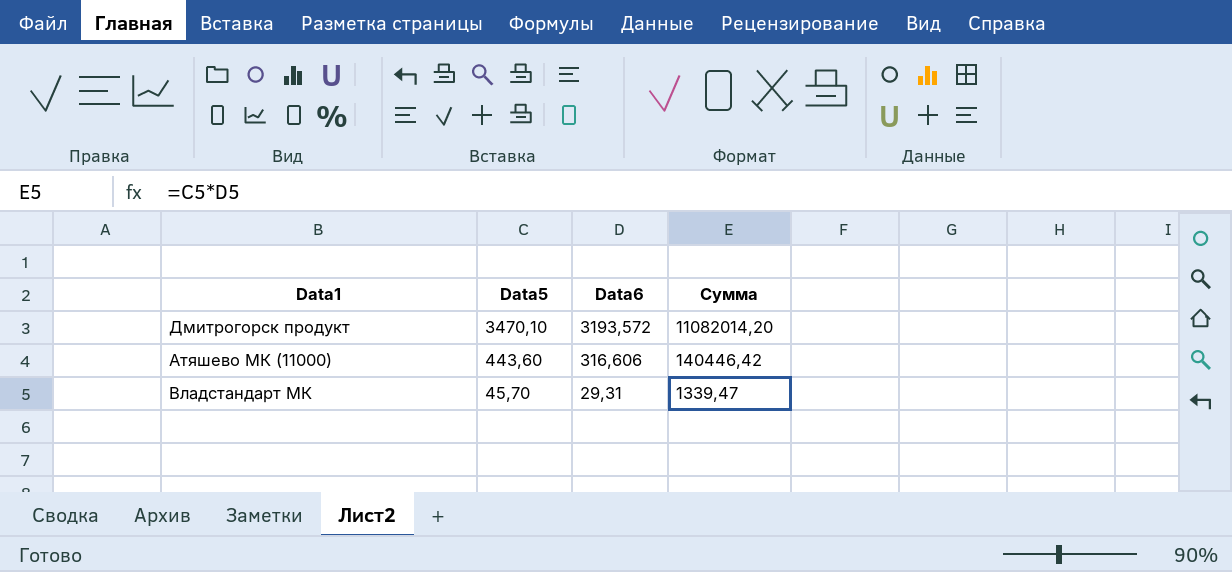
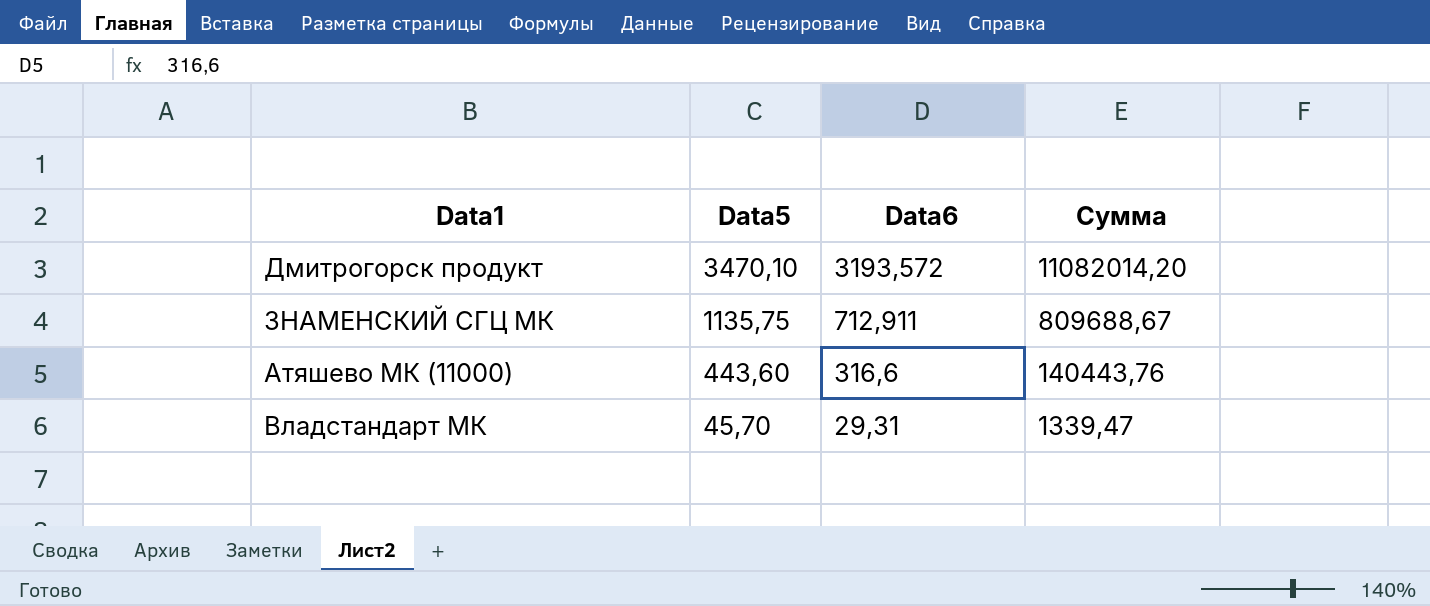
row ЗНАМЕНСКИЙ СГЦ МК: none -> 1135,75 | 712,911 | 809688,67
Атяшево МК (11000) | Data6: 316,606 -> 316,6
Атяшево МК (11000) | Сумма: 140446,42 -> 140443,76

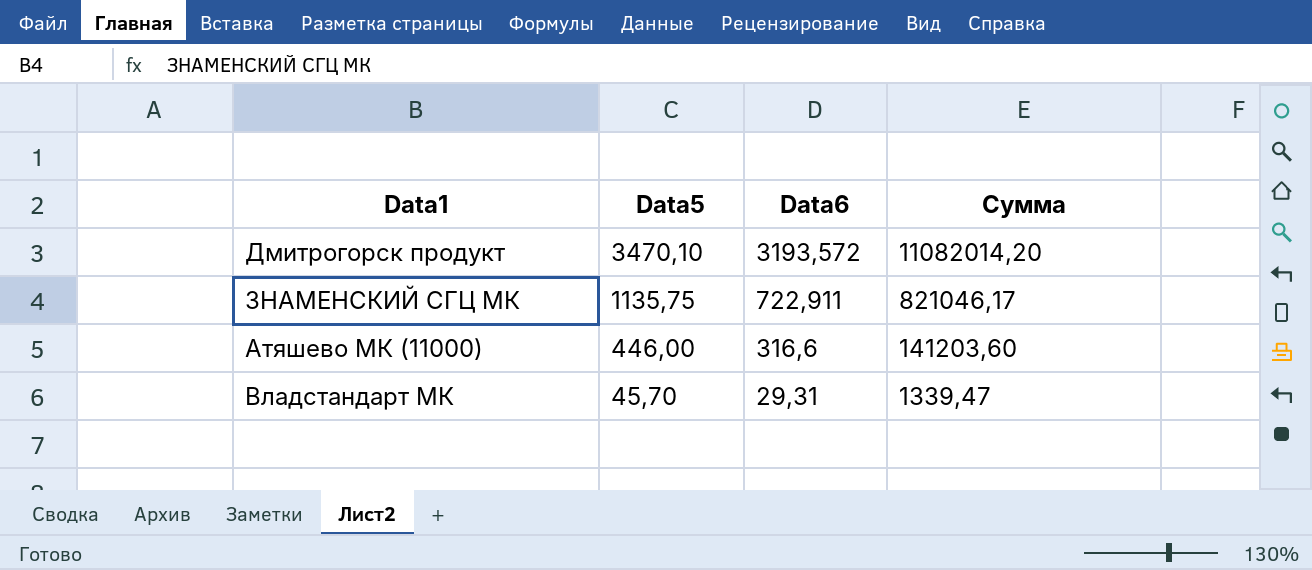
ЗНАМЕНСКИЙ СГЦ МК | Data6: 712,911 -> 722,911
ЗНАМЕНСКИЙ СГЦ МК | Сумма: 809688,67 -> 821046,17
Атяшево МК (11000) | Data5: 443,60 -> 446,00
Атяшево МК (11000) | Сумма: 140443,76 -> 141203,60

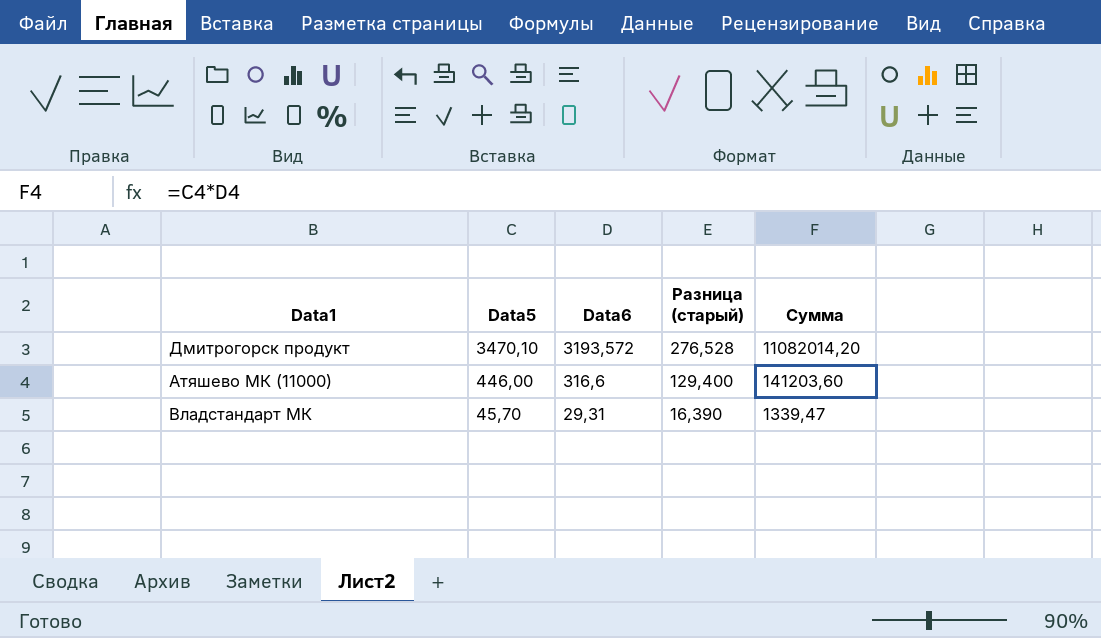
column Разница (старый) | formula: none -> [Data5] - [Data6]
row ЗНАМЕНСКИЙ СГЦ МК: 1135,75 | 722,911 | 821046,17 -> none

